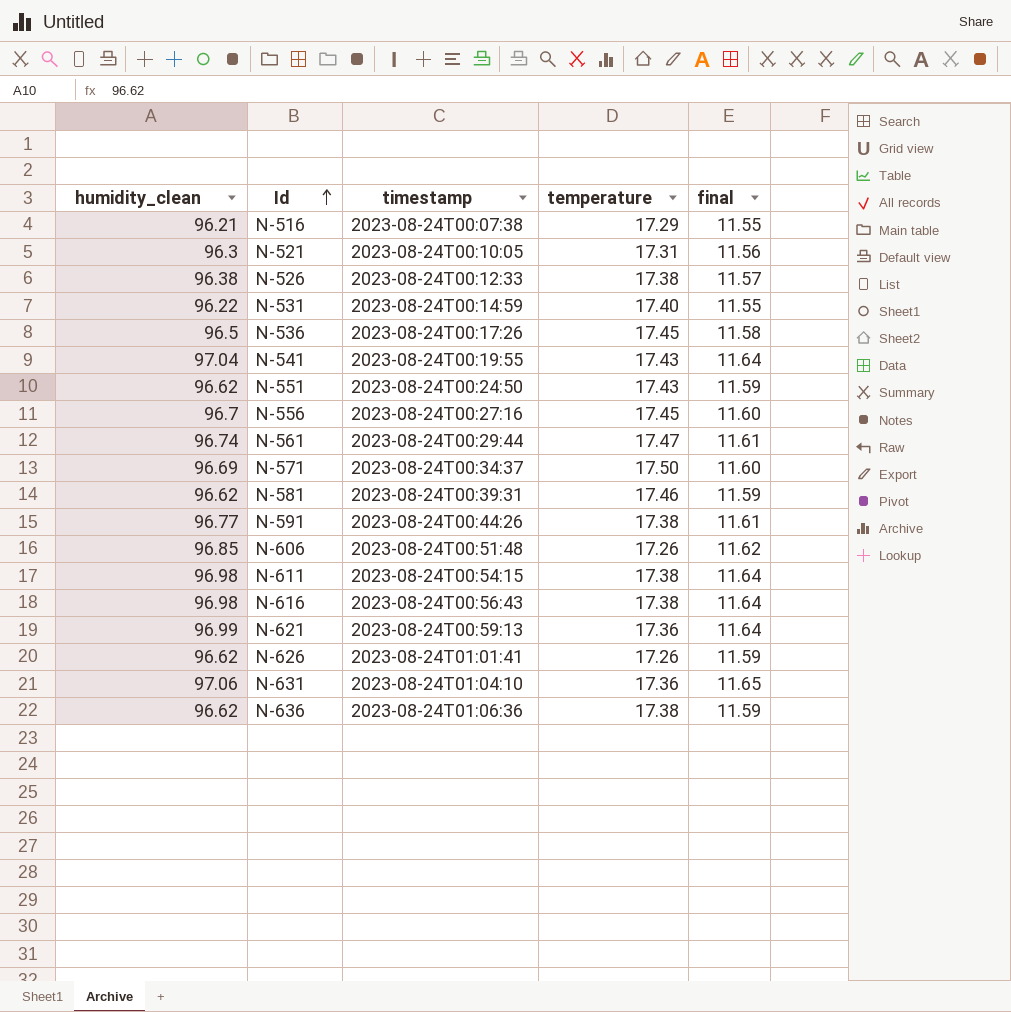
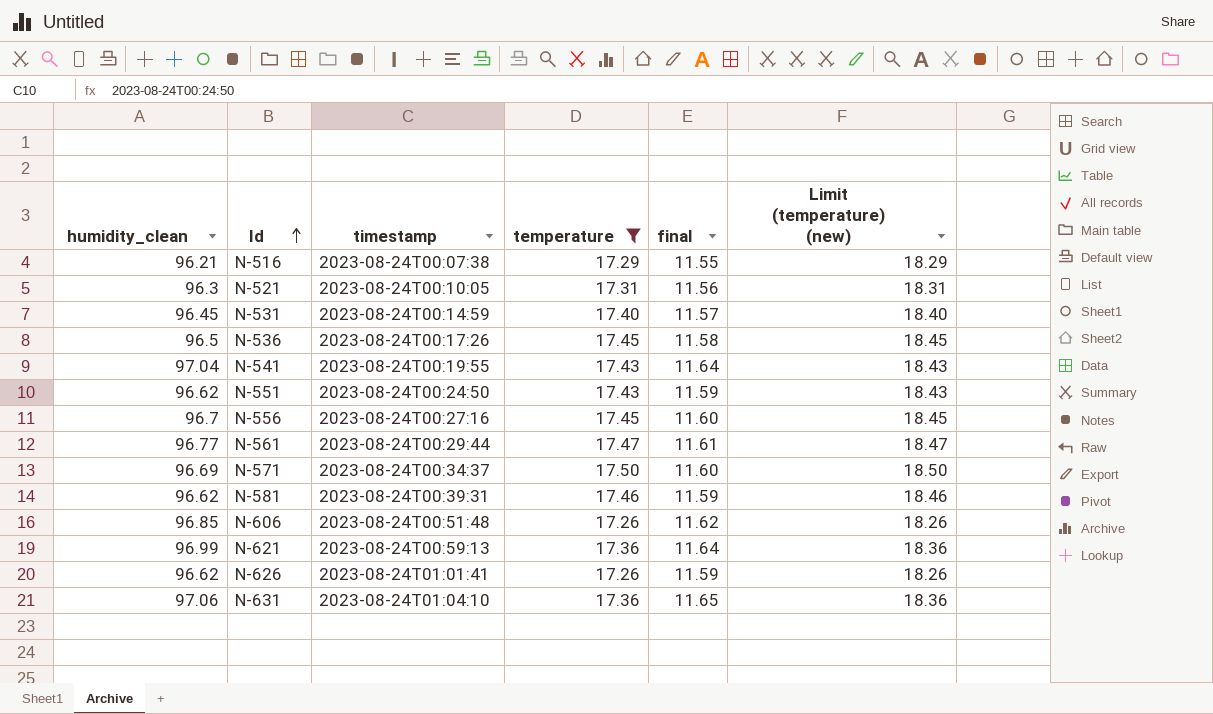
filter: none -> temperature != 17.38
column Limit (temperature) (new) | formula: none -> [temperature] + 1
N-531 | humidity_clean: 96.22 -> 96.45
N-531 | final: 11.55 -> 11.57
N-561 | humidity_clean: 96.74 -> 96.77

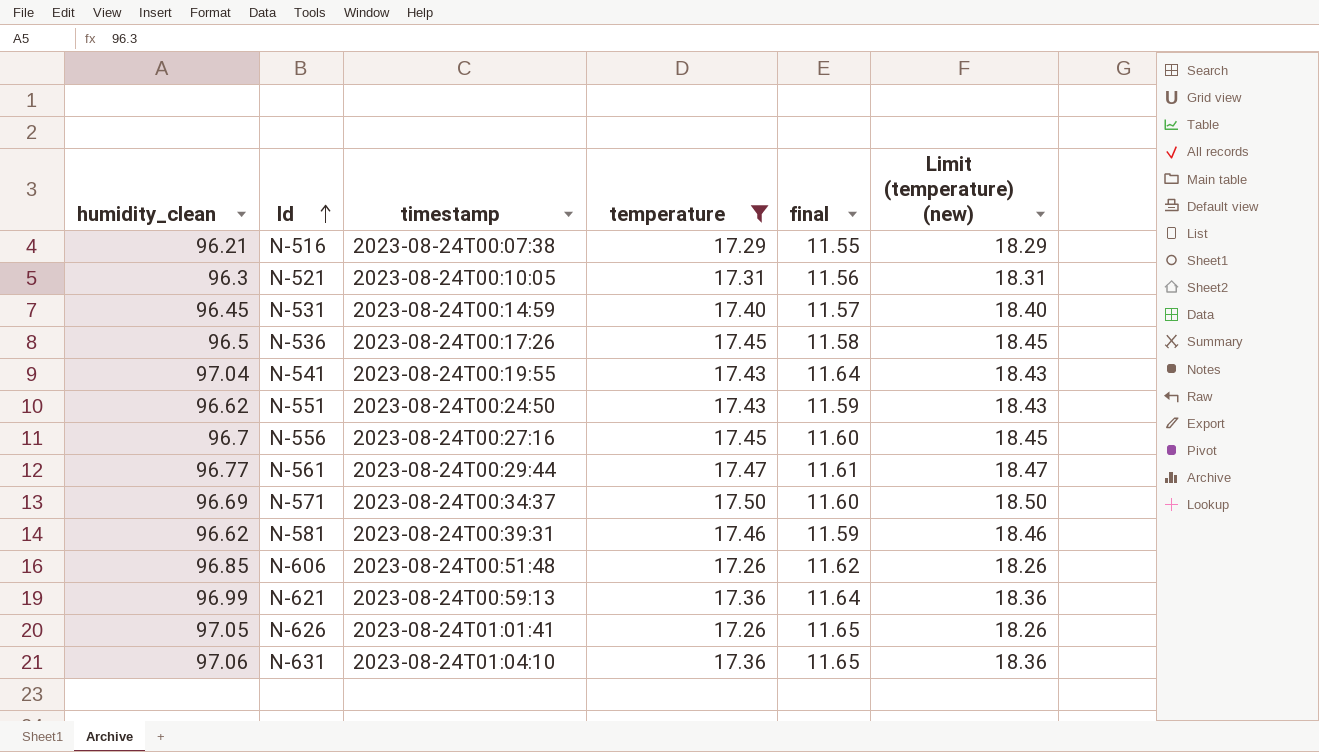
N-626 | humidity_clean: 96.62 -> 97.05
N-626 | final: 11.59 -> 11.65

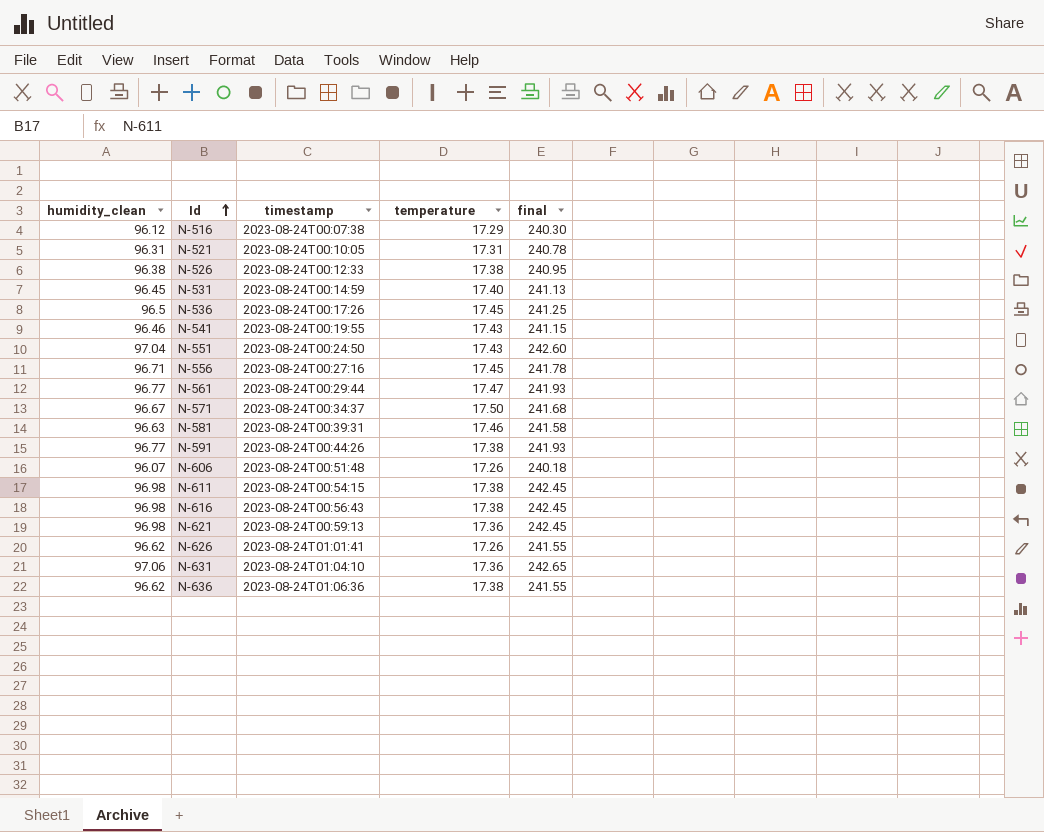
filter: temperature != 17.38 -> none
column Limit (temperature) (new) | formula: [temperature] + 1 -> none
column final | formula: [humidity_clean] * 0.12 -> [humidity_clean] * 2.5
N-516 | humidity_clean: 96.21 -> 96.12
N-521 | humidity_clean: 96.3 -> 96.31
N-541 | humidity_clean: 97.04 -> 96.46
N-551 | humidity_clean: 96.62 -> 97.04
N-556 | humidity_clean: 96.7 -> 96.71
N-571 | humidity_clean: 96.69 -> 96.67
N-581 | humidity_clean: 96.62 -> 96.63
N-606 | humidity_clean: 96.85 -> 96.07
N-621 | humidity_clean: 96.99 -> 96.98
N-626 | humidity_clean: 97.05 -> 96.62

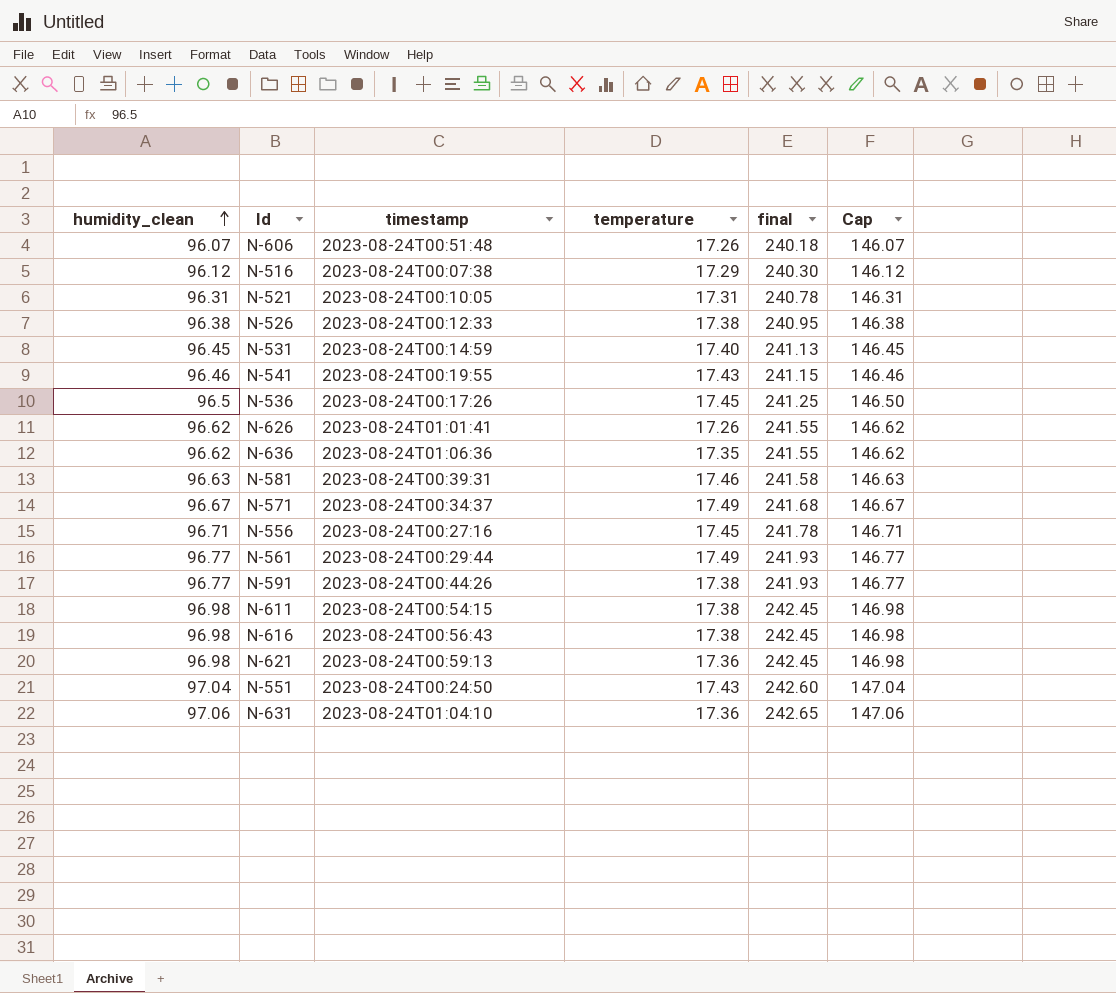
row order: Id ascending -> humidity_clean ascending
column Cap | formula: none -> [humidity_clean] + 50
N-636 | temperature: 17.38 -> 17.35
N-571 | temperature: 17.50 -> 17.49
N-561 | temperature: 17.47 -> 17.49

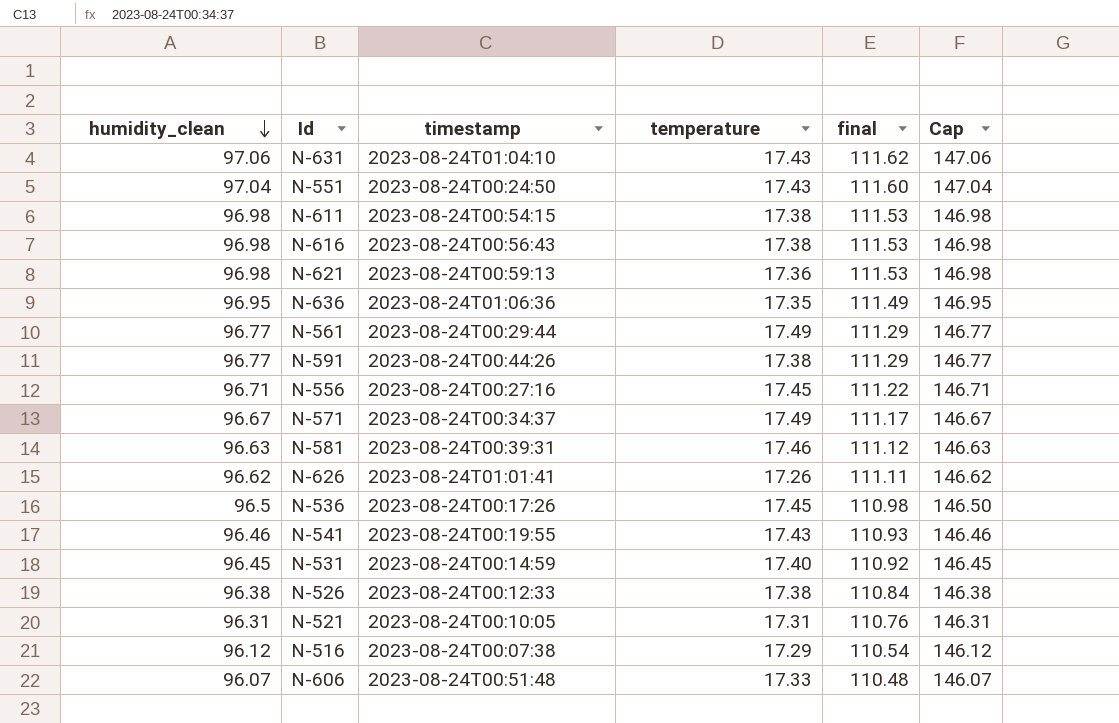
row order: humidity_clean ascending -> humidity_clean descending
column final | formula: [humidity_clean] * 2.5 -> [humidity_clean] * 1.15
N-631 | temperature: 17.36 -> 17.43
N-636 | humidity_clean: 96.62 -> 96.95
N-636 | Cap: 146.62 -> 146.95
N-606 | temperature: 17.26 -> 17.33

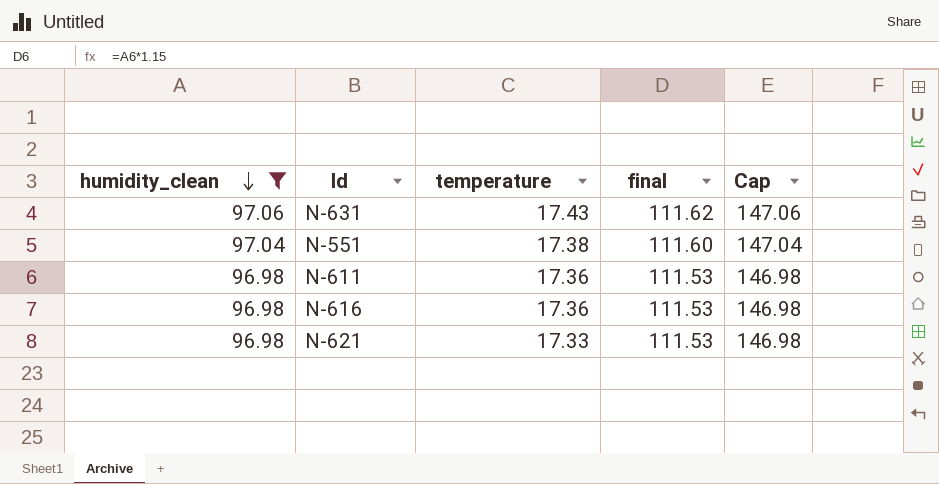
filter: none -> humidity_clean >= 96.98
column timestamp | position: 3 -> none
N-551 | temperature: 17.43 -> 17.38
N-611 | temperature: 17.38 -> 17.36
N-616 | temperature: 17.38 -> 17.36
N-621 | temperature: 17.36 -> 17.33

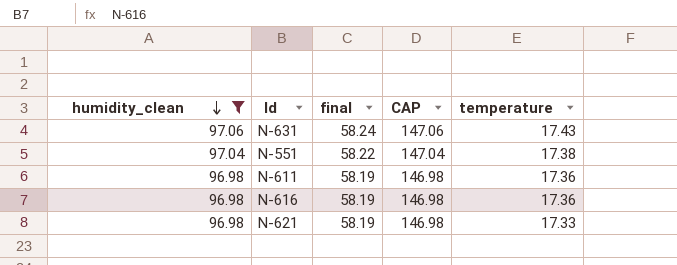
column final | formula: [humidity_clean] * 1.15 -> [humidity_clean] * 0.6
column name: Cap -> CAP
column temperature | position: 3 -> 5

